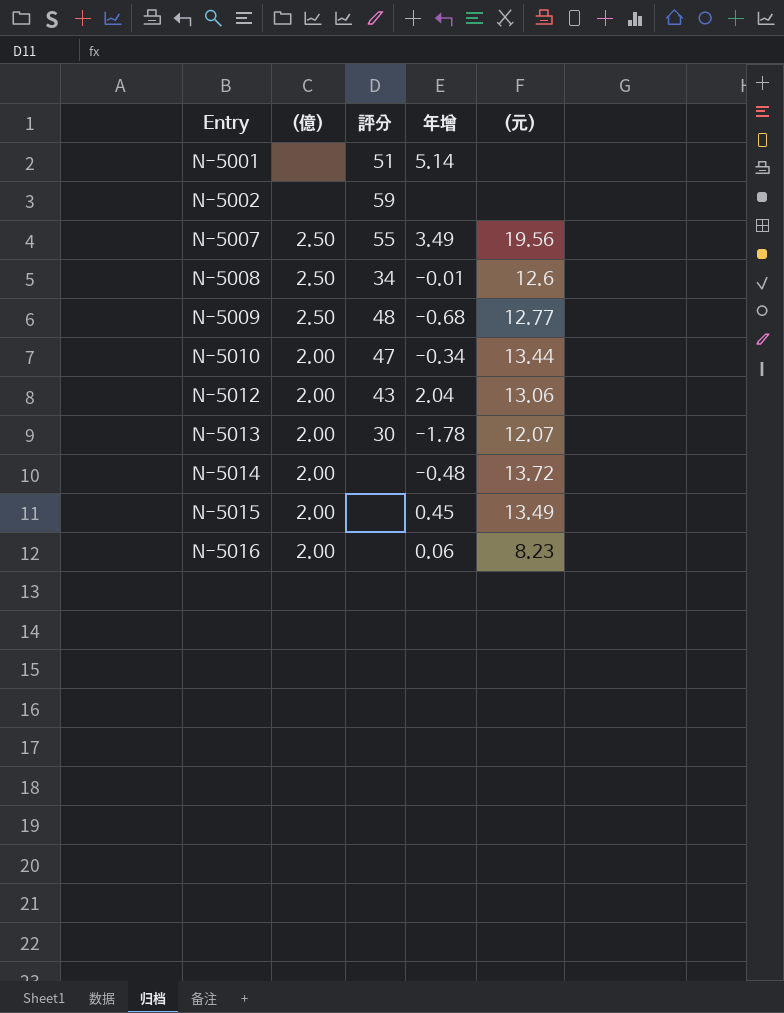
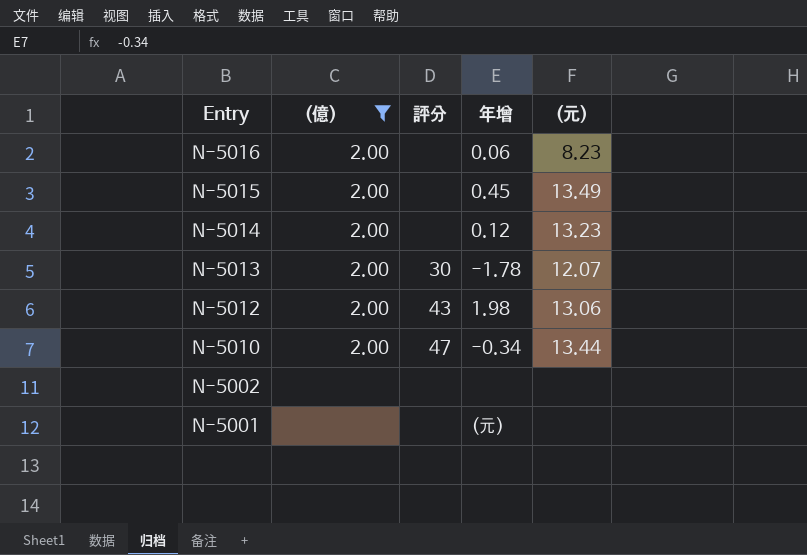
filter: none -> (億) != 2.50
row order: Entry ascending -> Entry descending
N-5014 | 年增: -0.48 -> 0.12
N-5014 | (元): 13.72 -> 13.23
N-5012 | 年增: 2.04 -> 1.98
N-5002 | 評分: 59 -> none
N-5001 | 評分: 51 -> none
N-5001 | 年增: 5.14 -> (元)

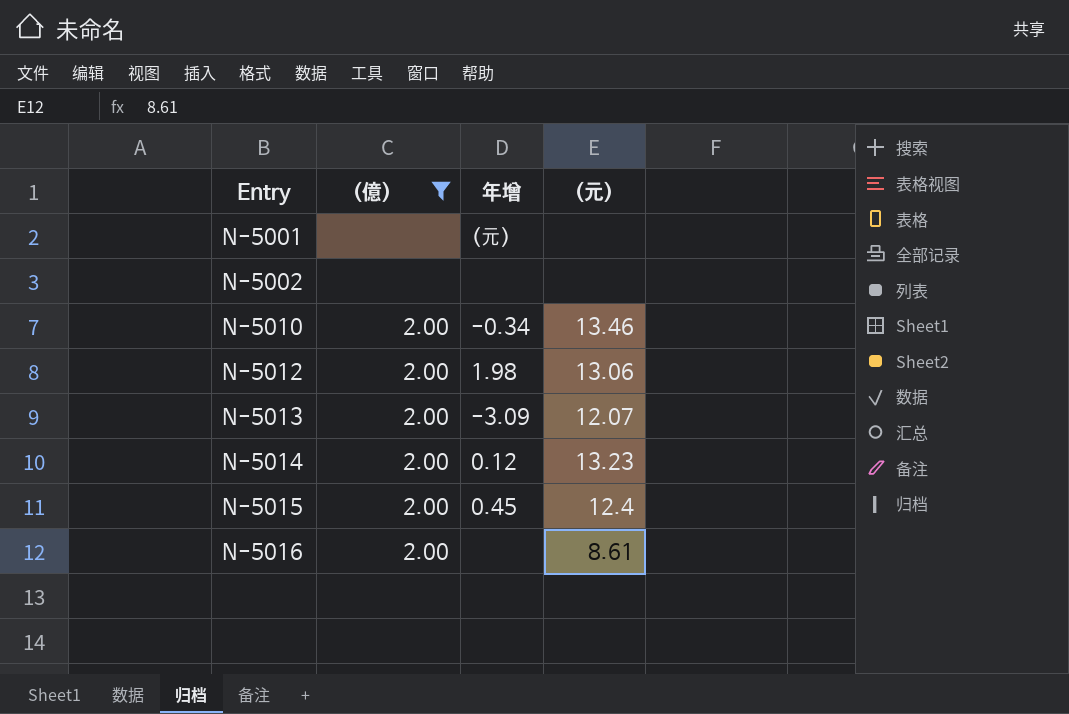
row order: Entry descending -> Entry ascending
column 評分 | position: 3 -> none
N-5010 | (元): 13.44 -> 13.46
N-5013 | 年增: -1.78 -> -3.09
N-5015 | (元): 13.49 -> 12.4
N-5016 | 年增: 0.06 -> none
N-5016 | (元): 8.23 -> 8.61

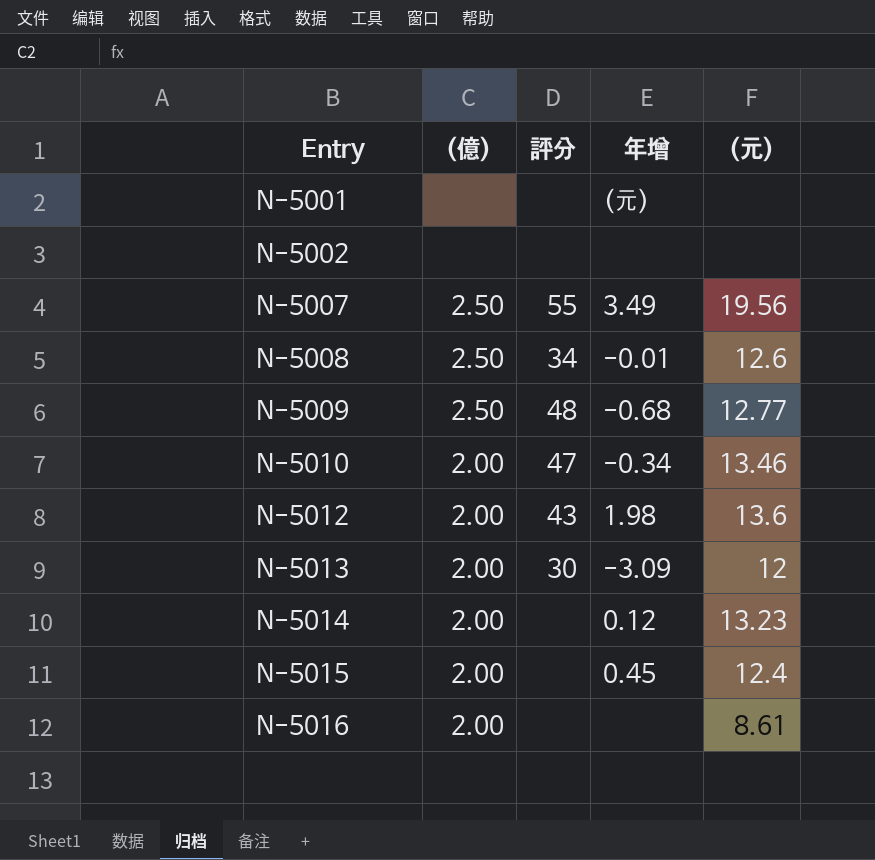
filter: (億) != 2.50 -> none
column 評分 | position: none -> 3
N-5012 | (元): 13.06 -> 13.6
N-5013 | (元): 12.07 -> 12

